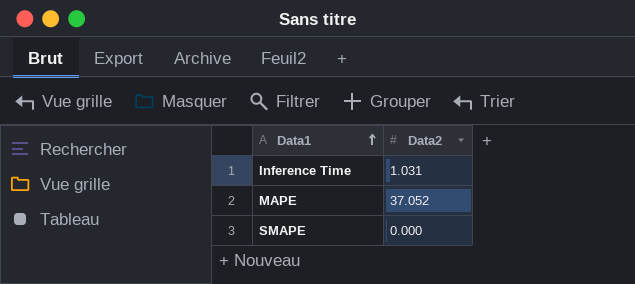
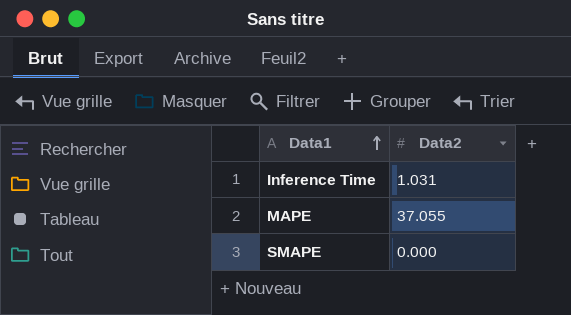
MAPE | Data2: 37.052 -> 37.055

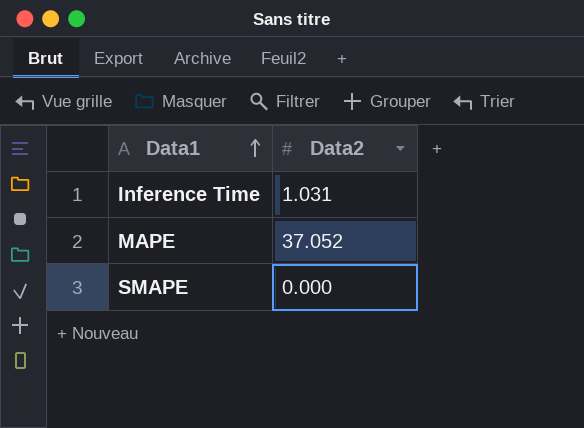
MAPE | Data2: 37.055 -> 37.052

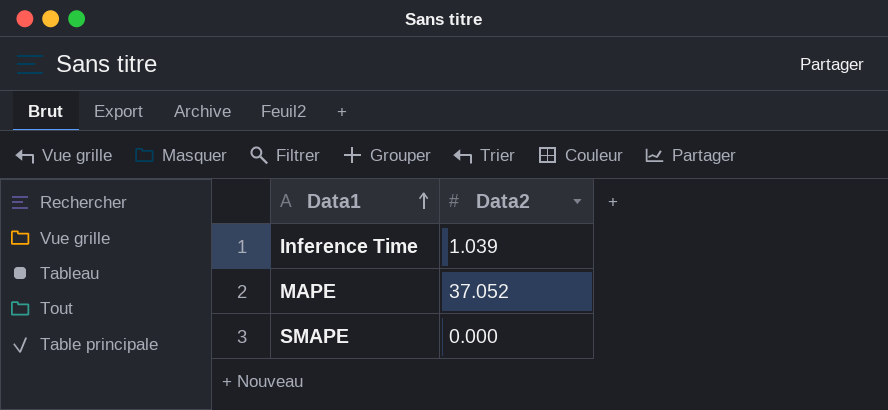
Inference Time | Data2: 1.031 -> 1.039

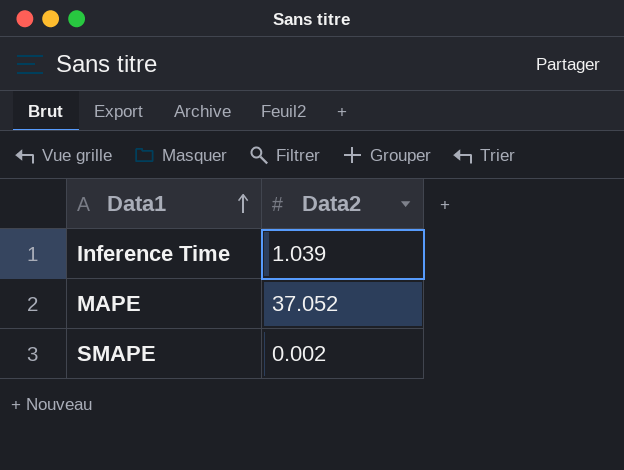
SMAPE | Data2: 0.000 -> 0.002

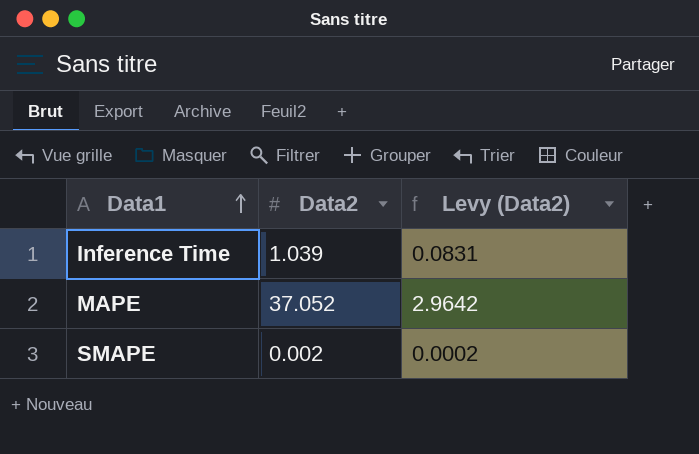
column Levy (Data2) | formula: none -> [Data2] * 0.08

